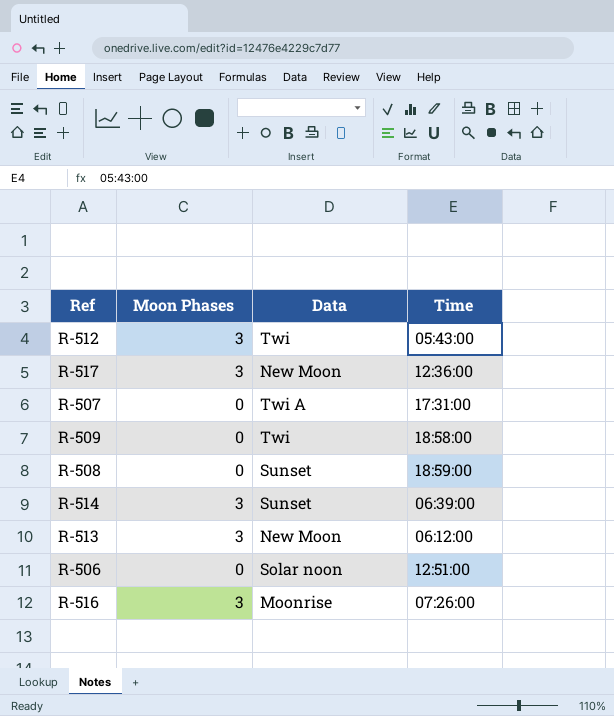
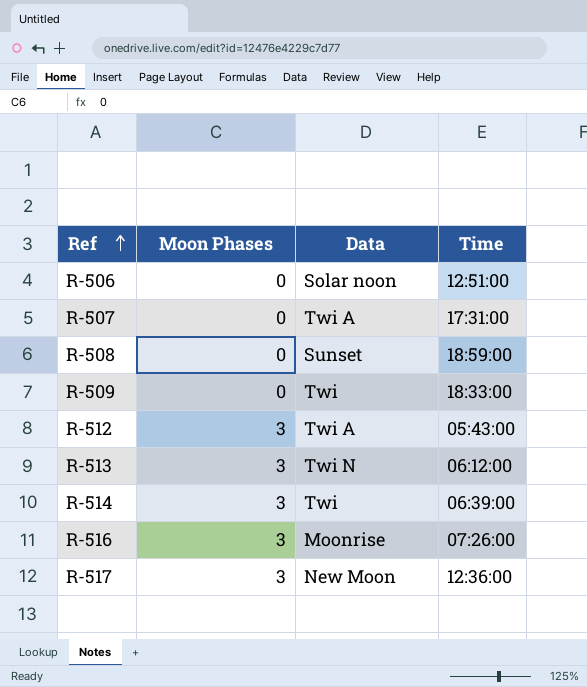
row order: none -> Ref ascending
R-509 | Time: 18:58:00 -> 18:33:00
R-512 | Data: Twi -> Twi A
R-513 | Data: New Moon -> Twi N
R-514 | Data: Sunset -> Twi

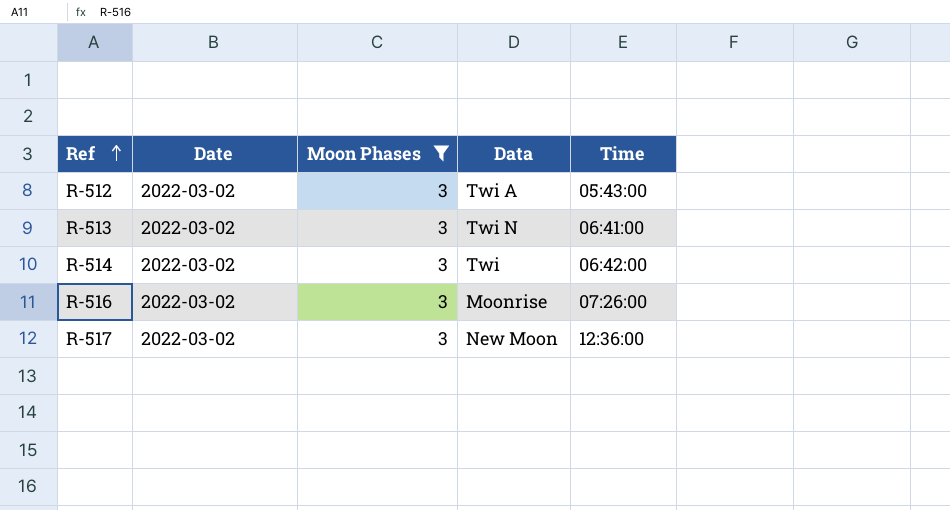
filter: none -> Moon Phases = 3
column Date | position: none -> 2
R-513 | Time: 06:12:00 -> 06:41:00
R-514 | Time: 06:39:00 -> 06:42:00

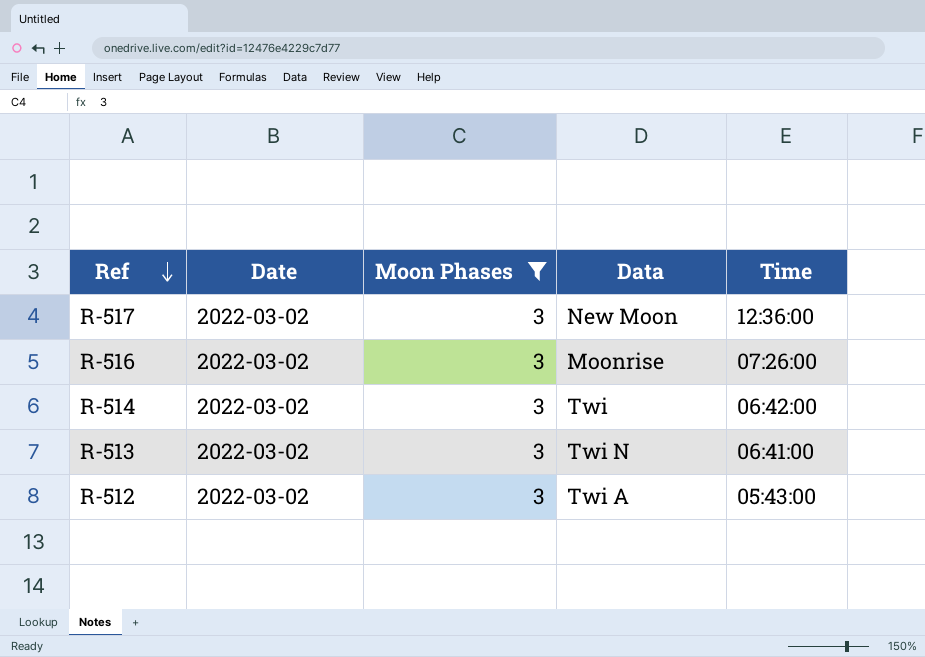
row order: Ref ascending -> Ref descending

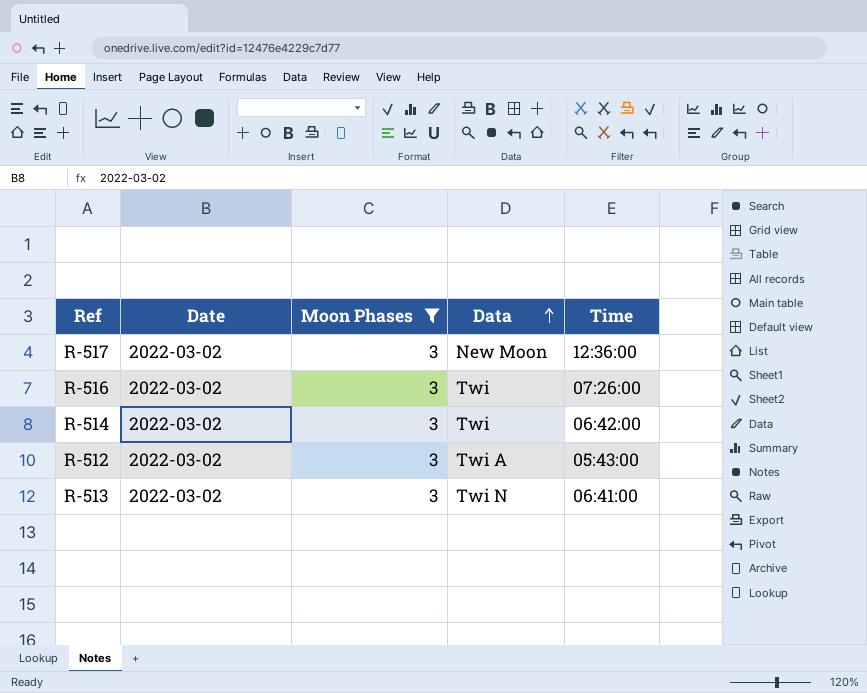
row order: Ref descending -> Data ascending
R-516 | Data: Moonrise -> Twi

